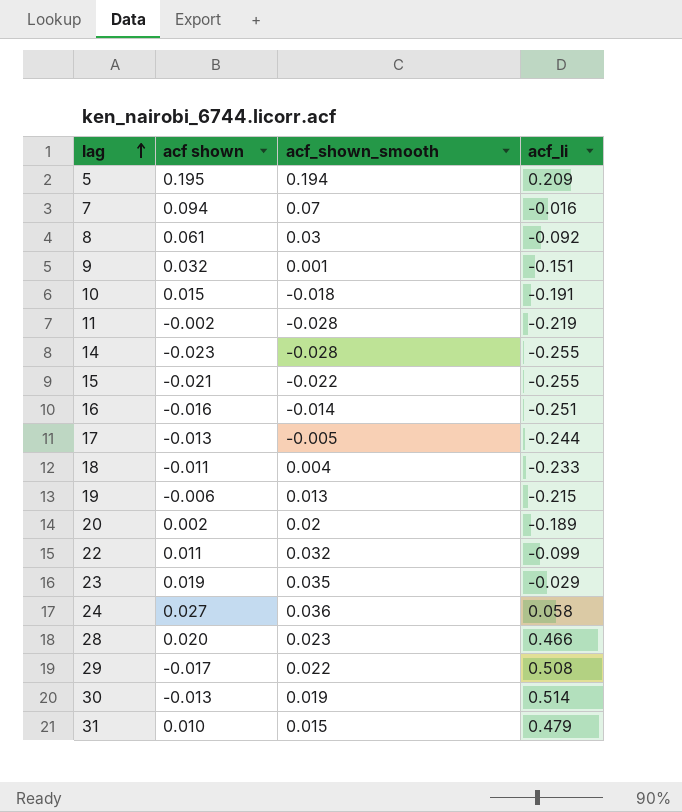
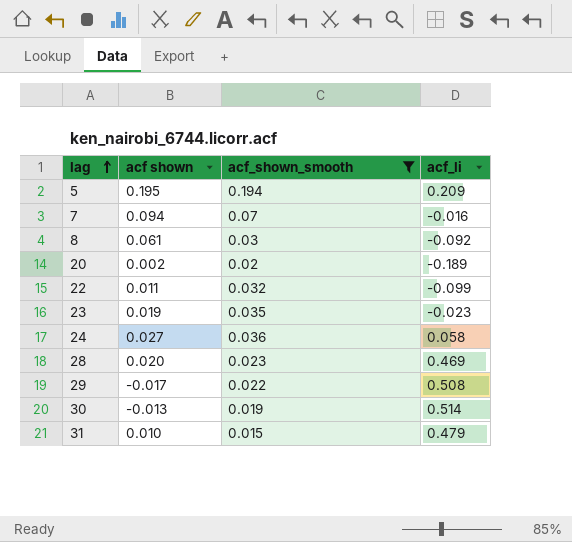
filter: none -> acf_shown_smooth >= 0.015
23 | acf_li: -0.029 -> -0.023
28 | acf_li: 0.466 -> 0.469

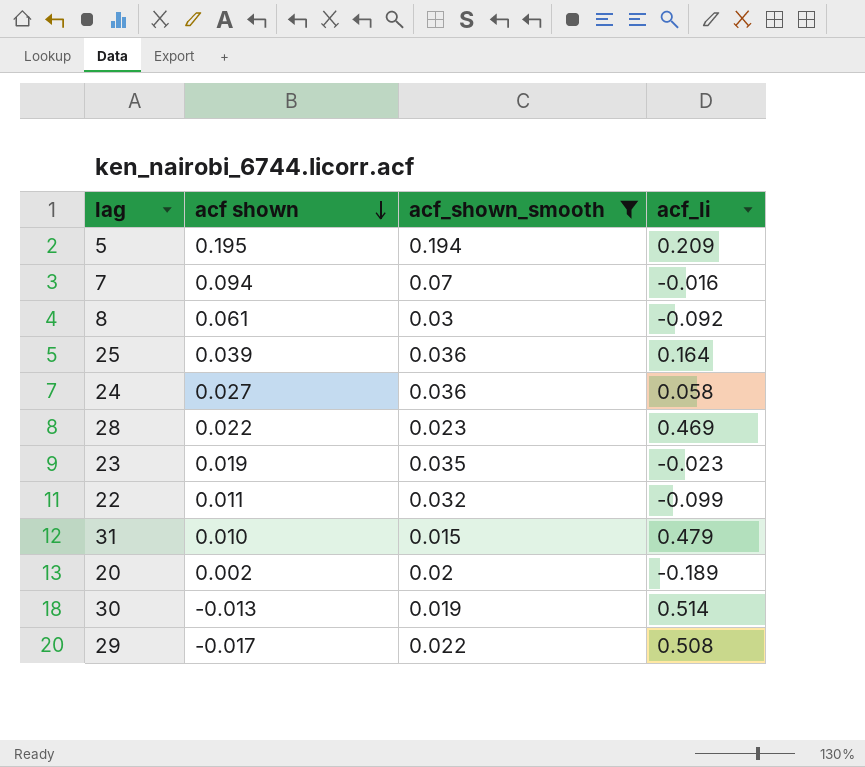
row order: lag ascending -> acf shown descending
row 25: none -> 0.039 | 0.036 | 0.164
28 | acf shown: 0.020 -> 0.022

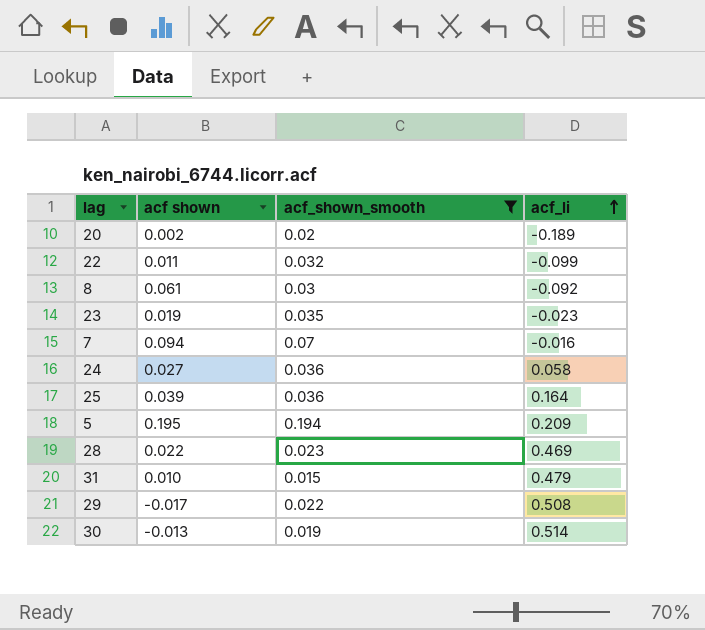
row order: acf shown descending -> acf_li ascending

